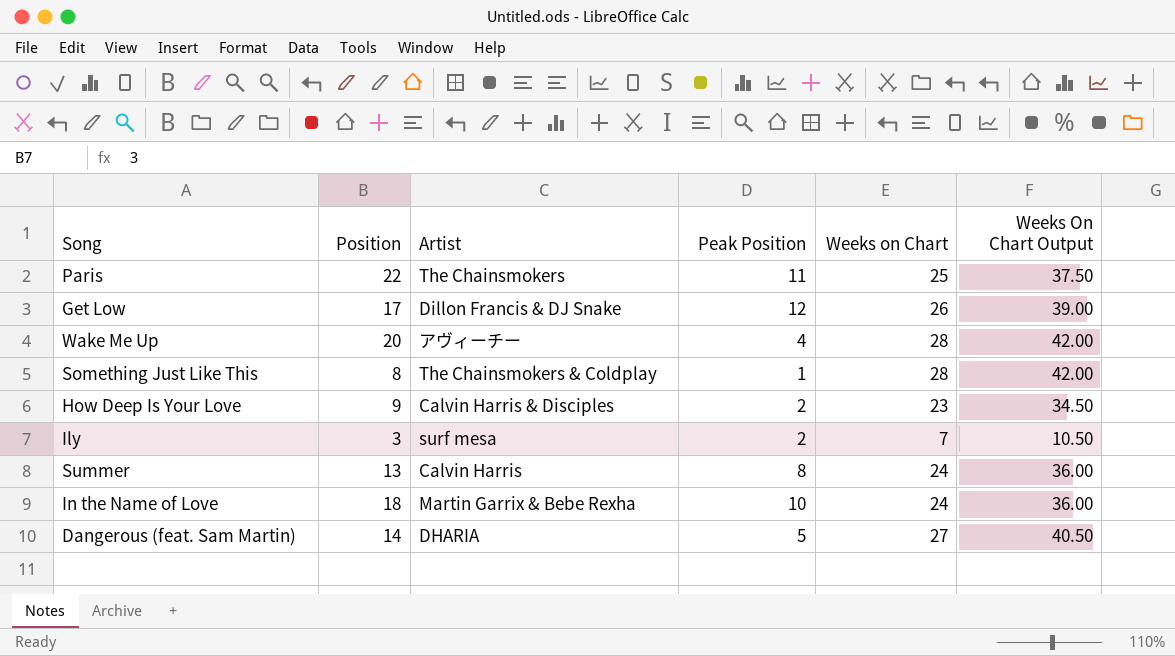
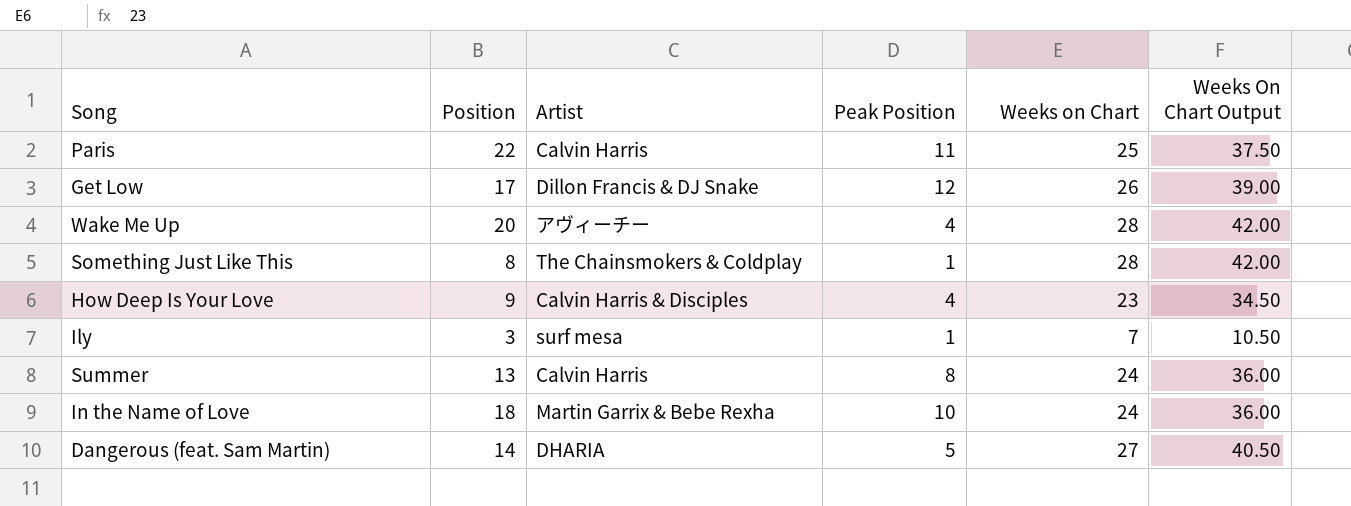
Paris | Artist: The Chainsmokers -> Calvin Harris
How Deep Is Your Love | Peak Position: 2 -> 4
Ily | Peak Position: 2 -> 1

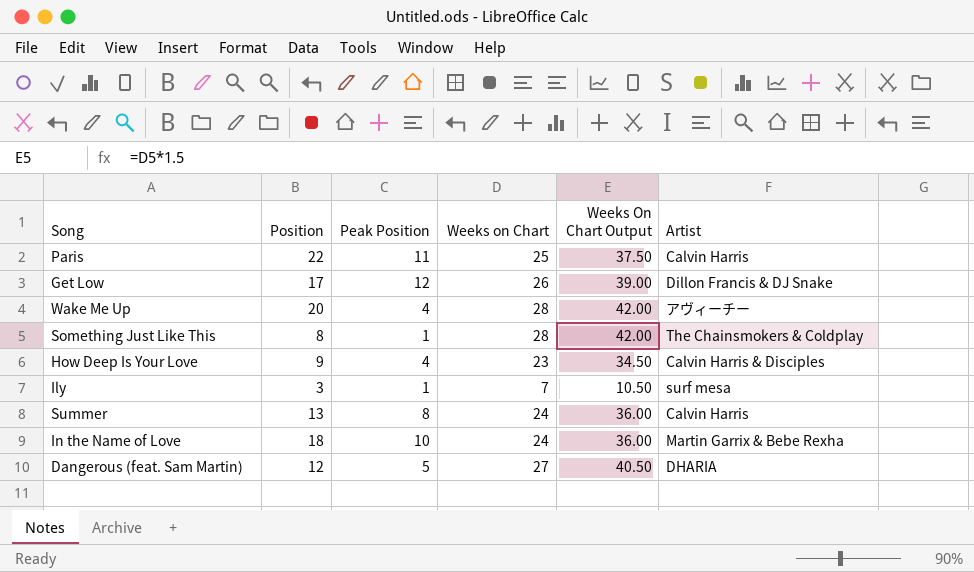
column Artist | position: 3 -> 6
Dangerous (feat. Sam Martin) | Position: 14 -> 12

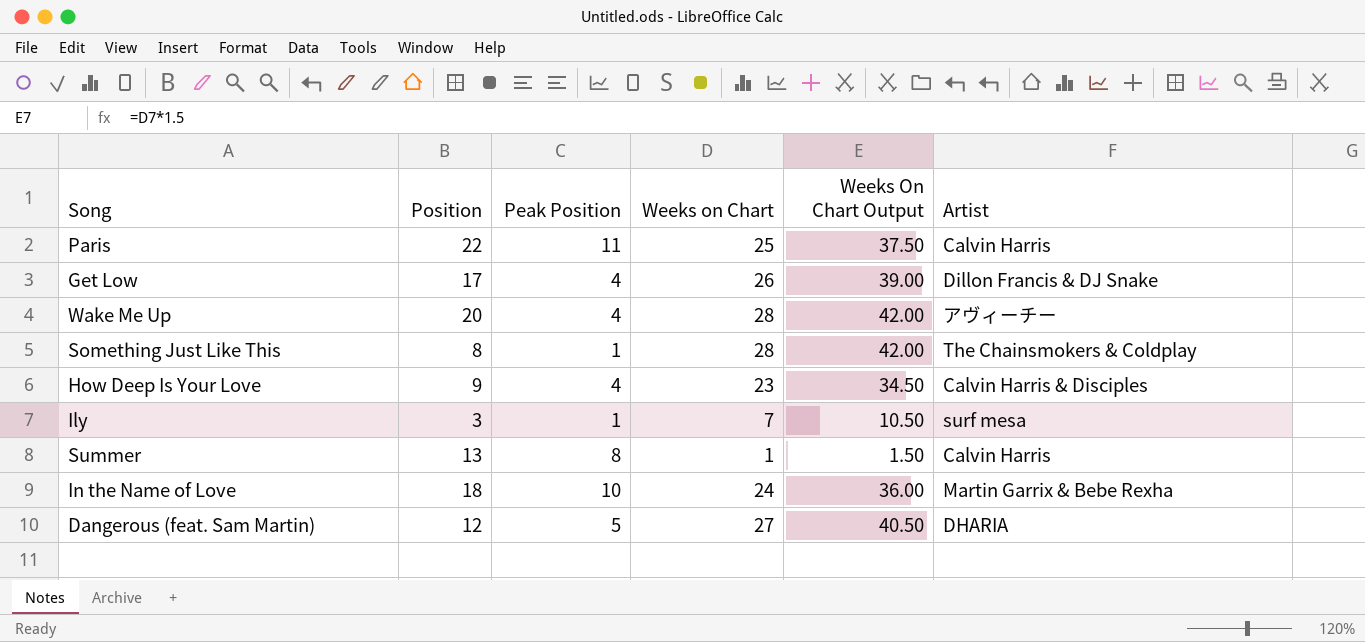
Get Low | Peak Position: 12 -> 4
Summer | Weeks on Chart: 24 -> 1
Summer | Weeks On Chart Output: 36.00 -> 1.50

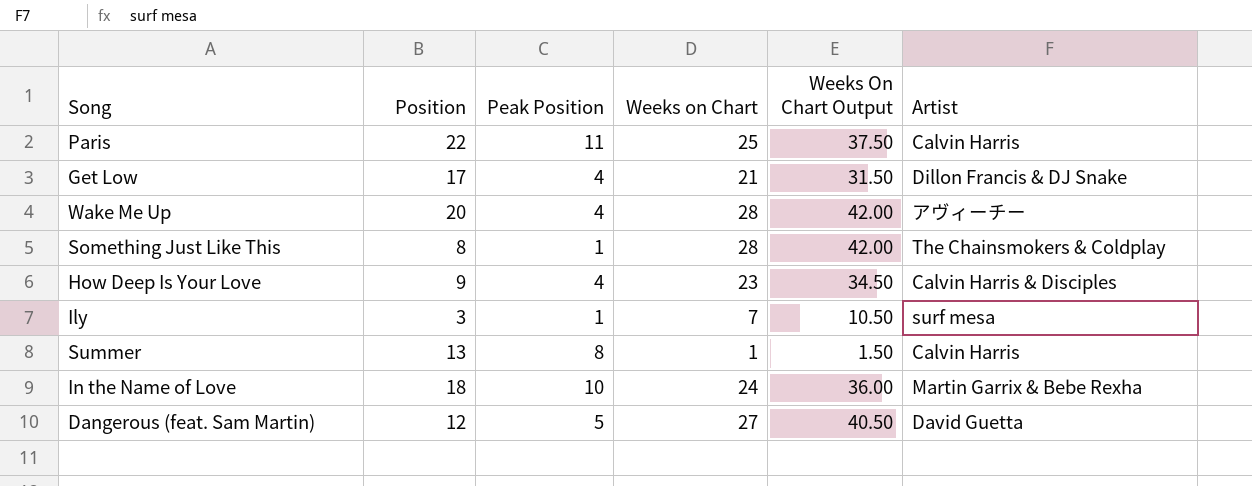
Get Low | Weeks on Chart: 26 -> 21
Get Low | Weeks On Chart Output: 39.00 -> 31.50
Dangerous (feat. Sam Martin) | Artist: DHARIA -> David Guetta

